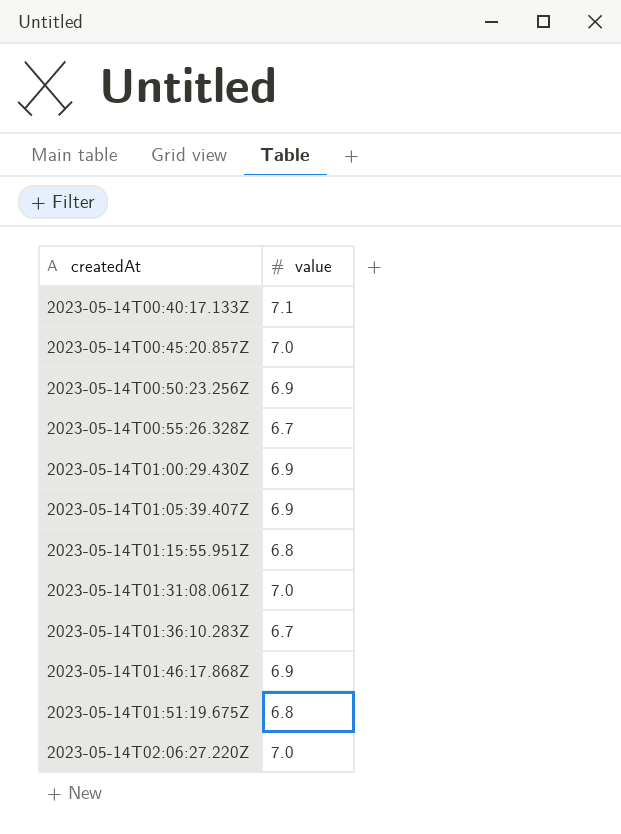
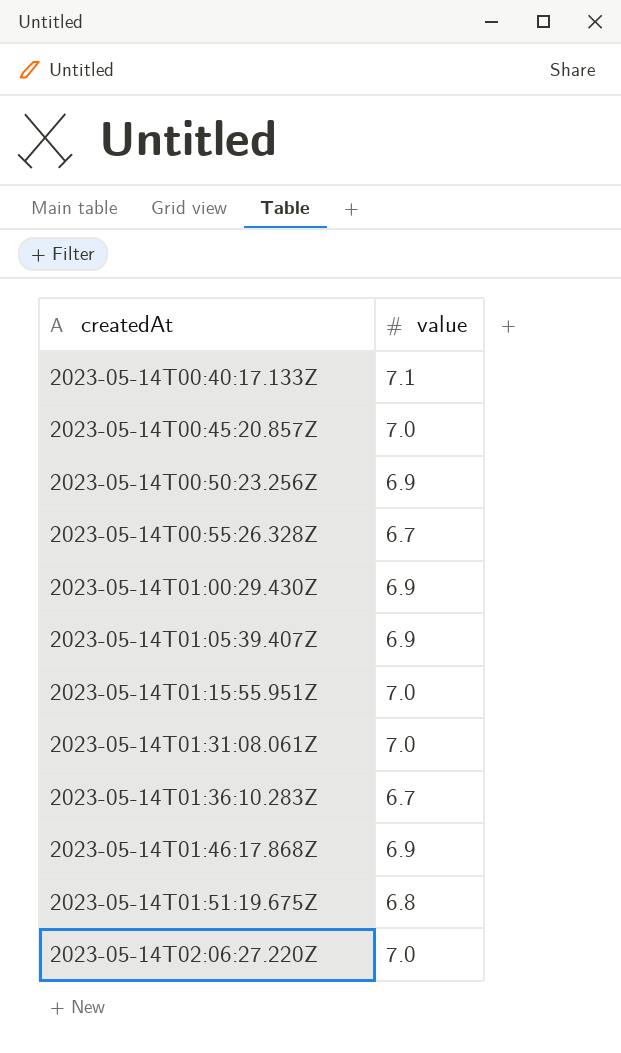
2023-05-14T01:15:55.951Z | value: 6.8 -> 7.0

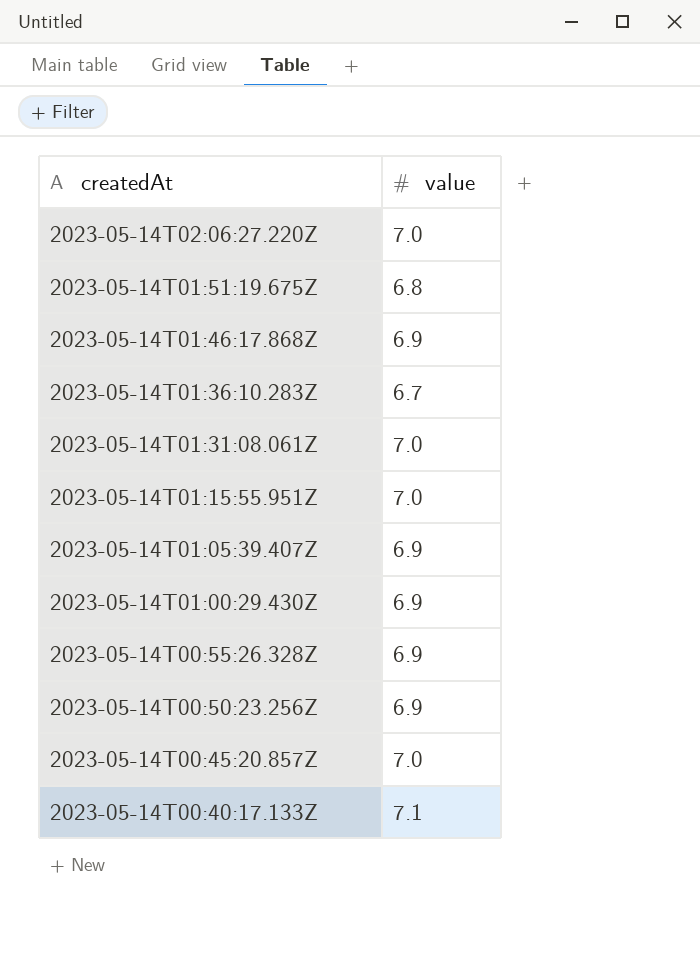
row order: createdAt ascending -> createdAt descending
2023-05-14T00:55:26.328Z | value: 6.7 -> 6.9

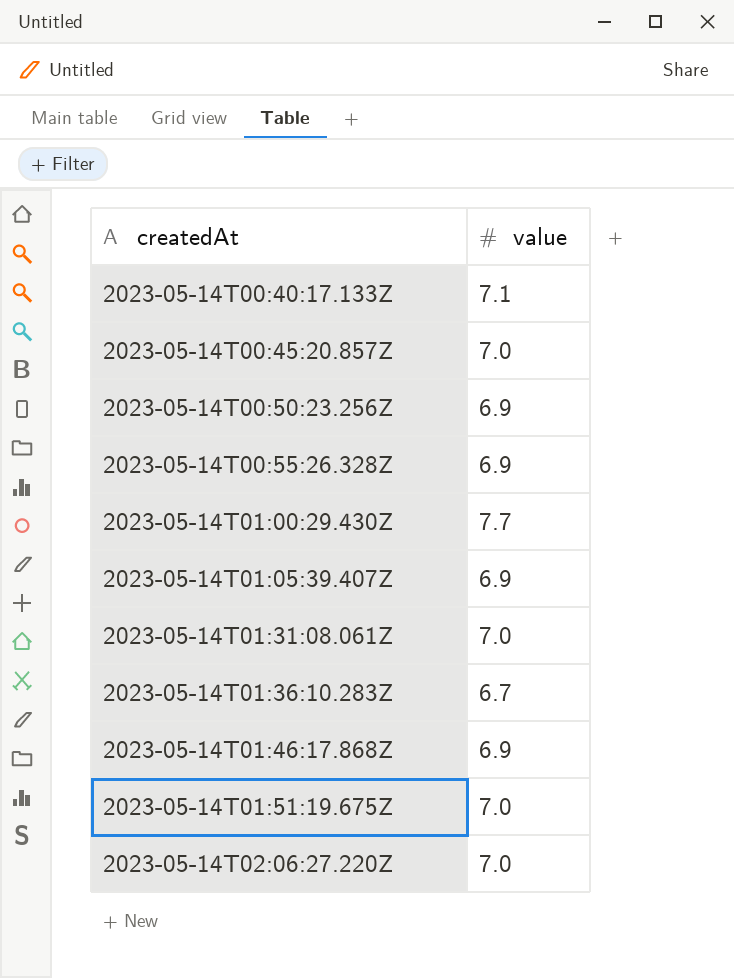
row order: createdAt descending -> createdAt ascending
row 2023-05-14T01:15:55.951Z: 7.0 -> none
2023-05-14T01:00:29.430Z | value: 6.9 -> 7.7
2023-05-14T01:51:19.675Z | value: 6.8 -> 7.0

